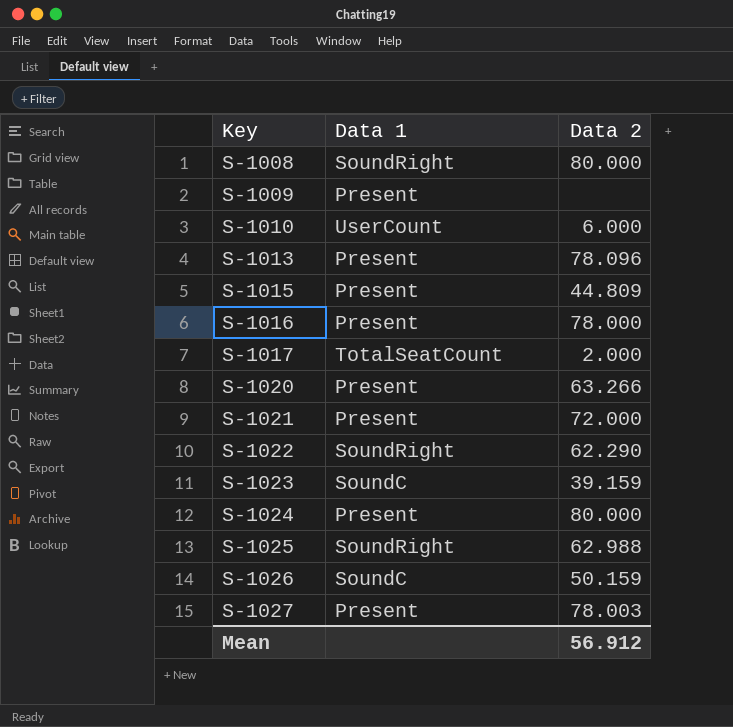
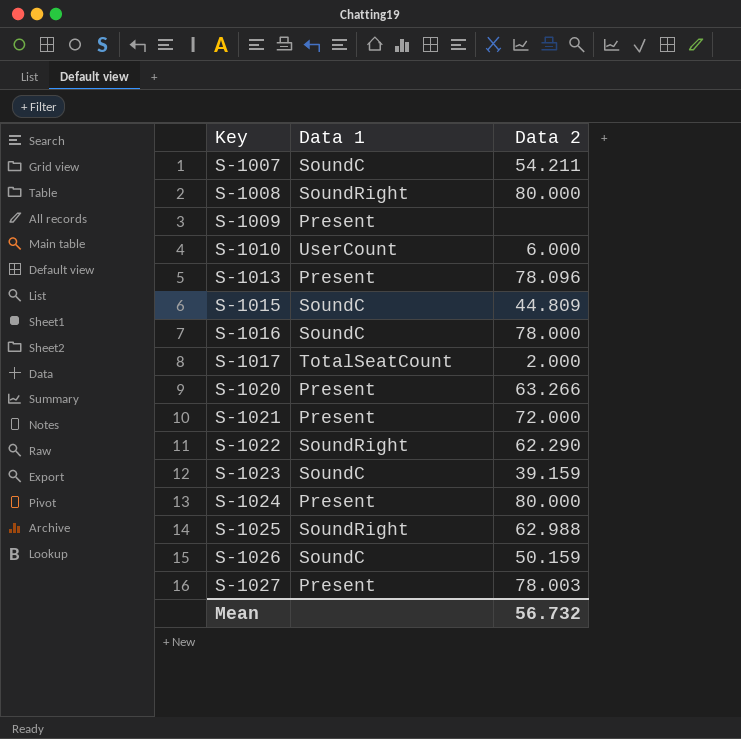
row S-1007: none -> SoundC | 54.211
S-1015 | Data 1: Present -> SoundC
S-1016 | Data 1: Present -> SoundC
Mean | Data 2: 56.912 -> 56.732

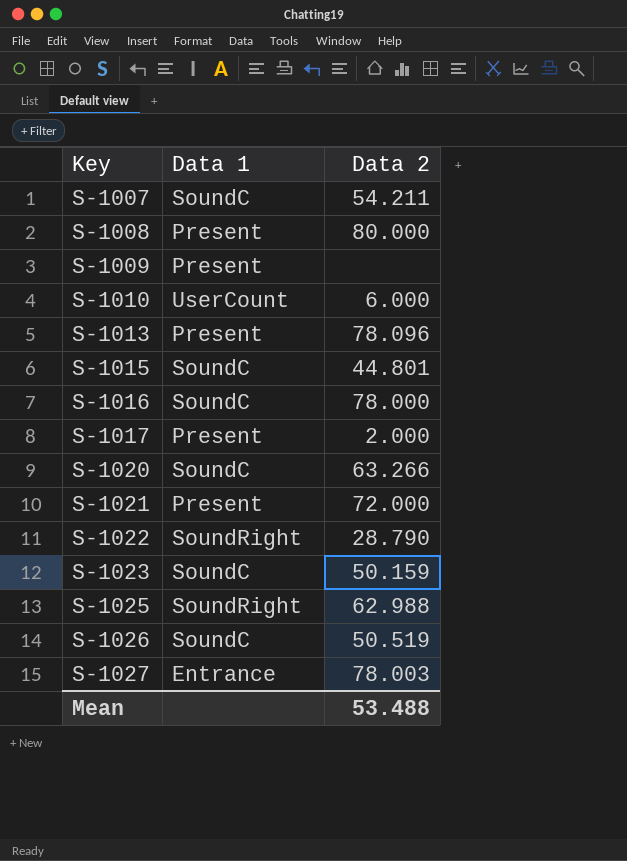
row S-1024: Present | 80.000 -> none
S-1008 | Data 1: SoundRight -> Present
S-1015 | Data 2: 44.809 -> 44.801
S-1017 | Data 1: TotalSeatCount -> Present
S-1020 | Data 1: Present -> SoundC
S-1022 | Data 2: 62.290 -> 28.790
S-1023 | Data 2: 39.159 -> 50.159
S-1026 | Data 2: 50.159 -> 50.519
S-1027 | Data 1: Present -> Entrance
Mean | Data 2: 56.732 -> 53.488

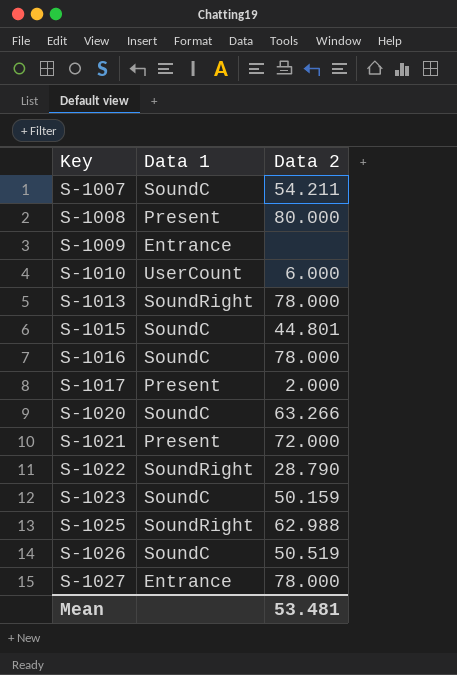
S-1009 | Data 1: Present -> Entrance
S-1013 | Data 1: Present -> SoundRight
S-1013 | Data 2: 78.096 -> 78.000
S-1027 | Data 2: 78.003 -> 78.000
Mean | Data 2: 53.488 -> 53.481

